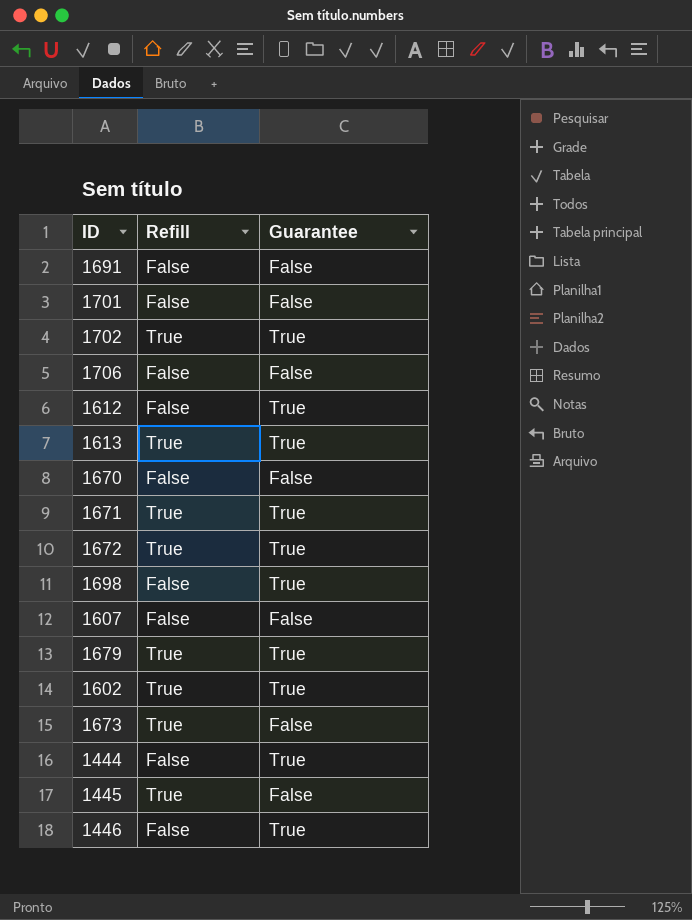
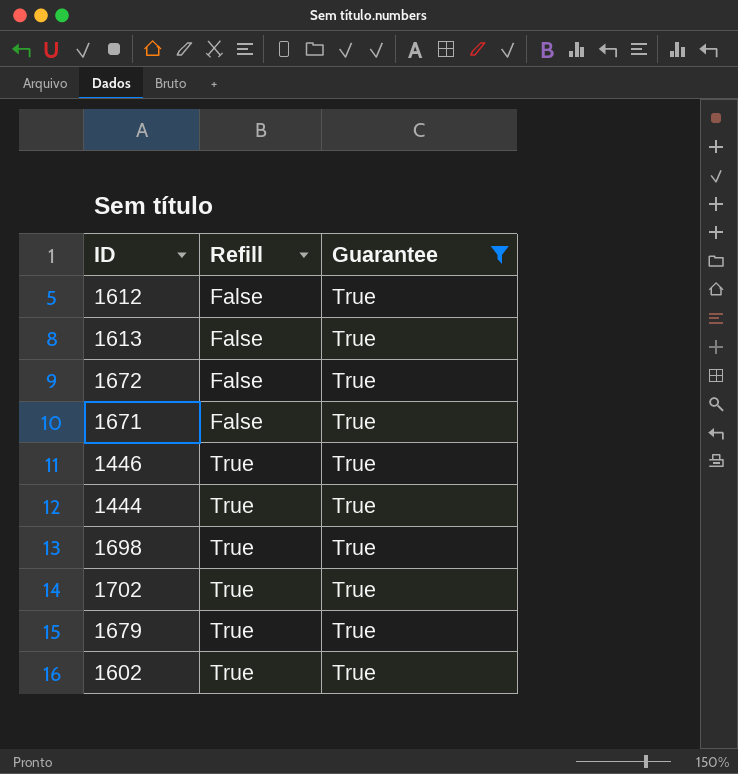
filter: none -> Guarantee = True
row order: none -> Refill ascending
1613 | Refill: True -> False
1672 | Refill: True -> False
1671 | Refill: True -> False
1446 | Refill: False -> True
1444 | Refill: False -> True
1698 | Refill: False -> True

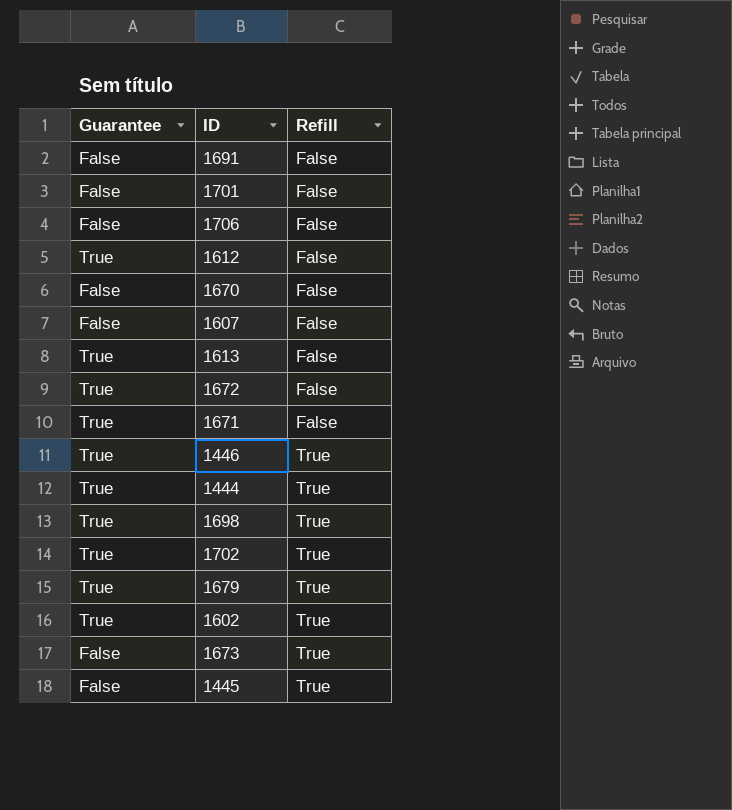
filter: Guarantee = True -> none
column Guarantee | position: 3 -> 1

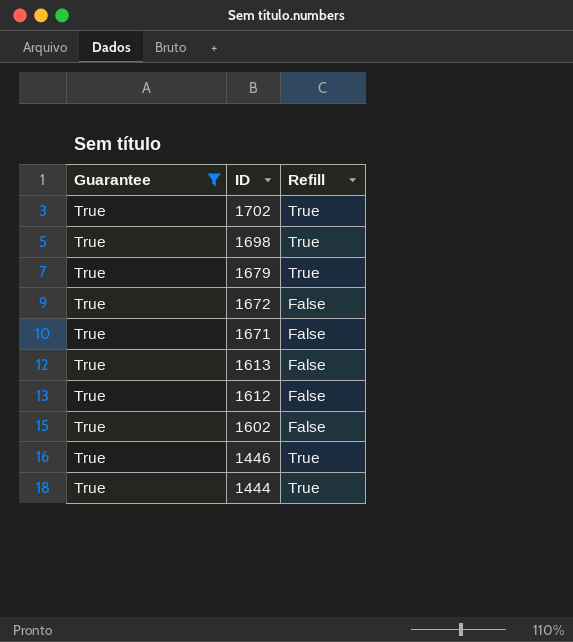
filter: none -> Guarantee = True
row order: Refill ascending -> ID descending
1602 | Refill: True -> False

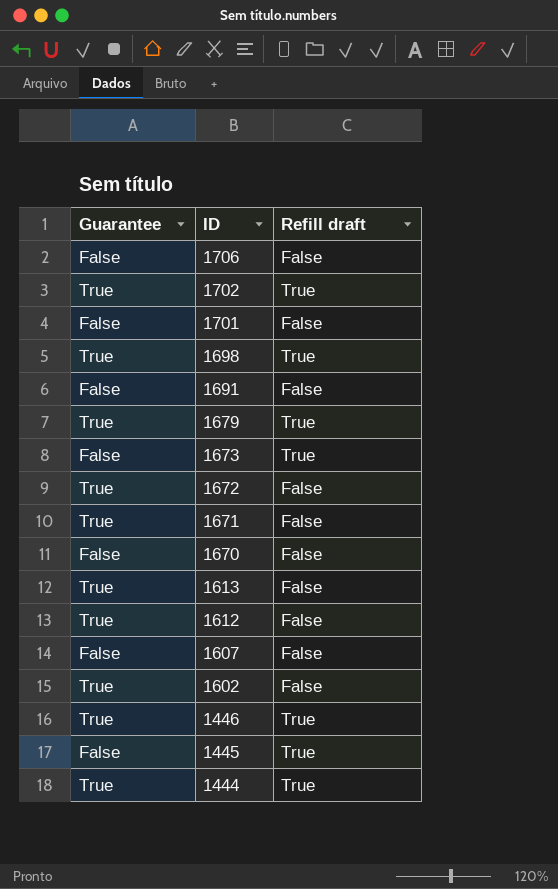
filter: Guarantee = True -> none
column name: Refill -> Refill draft

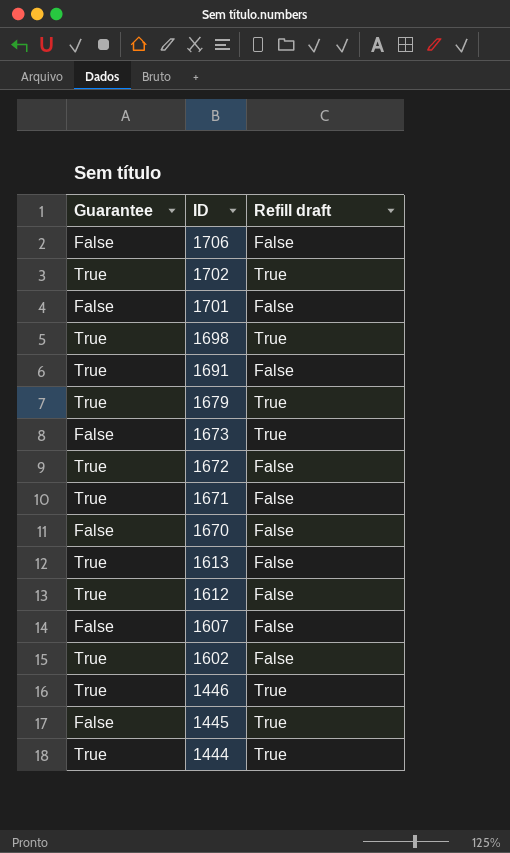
1691 | Guarantee: False -> True

